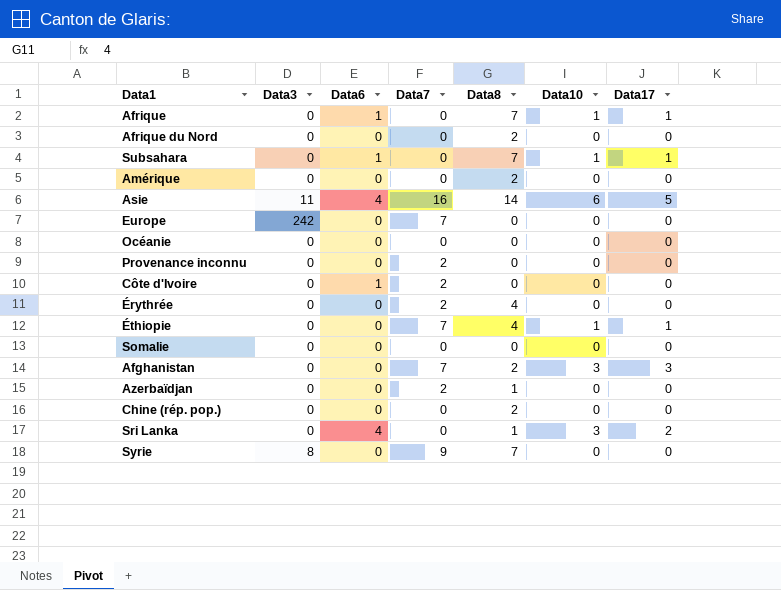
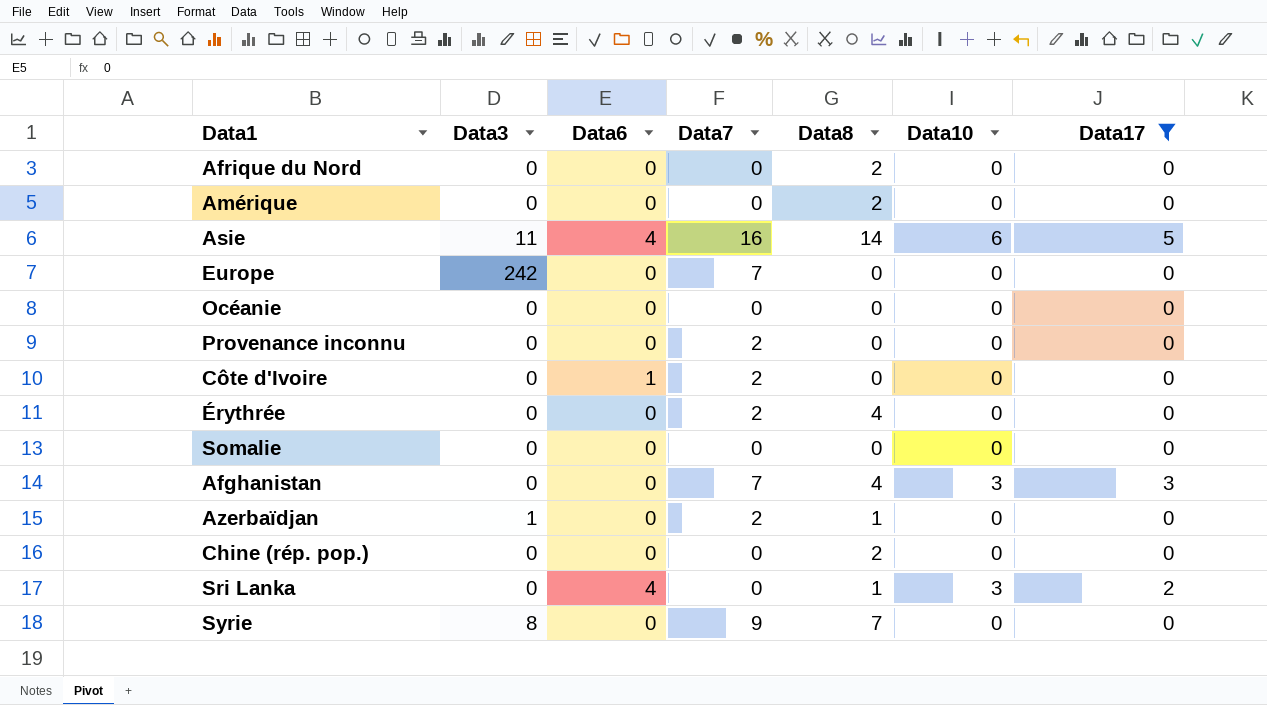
filter: none -> Data17 != 1
Afghanistan | Data8: 2 -> 4
Azerbaïdjan | Data3: 0 -> 1

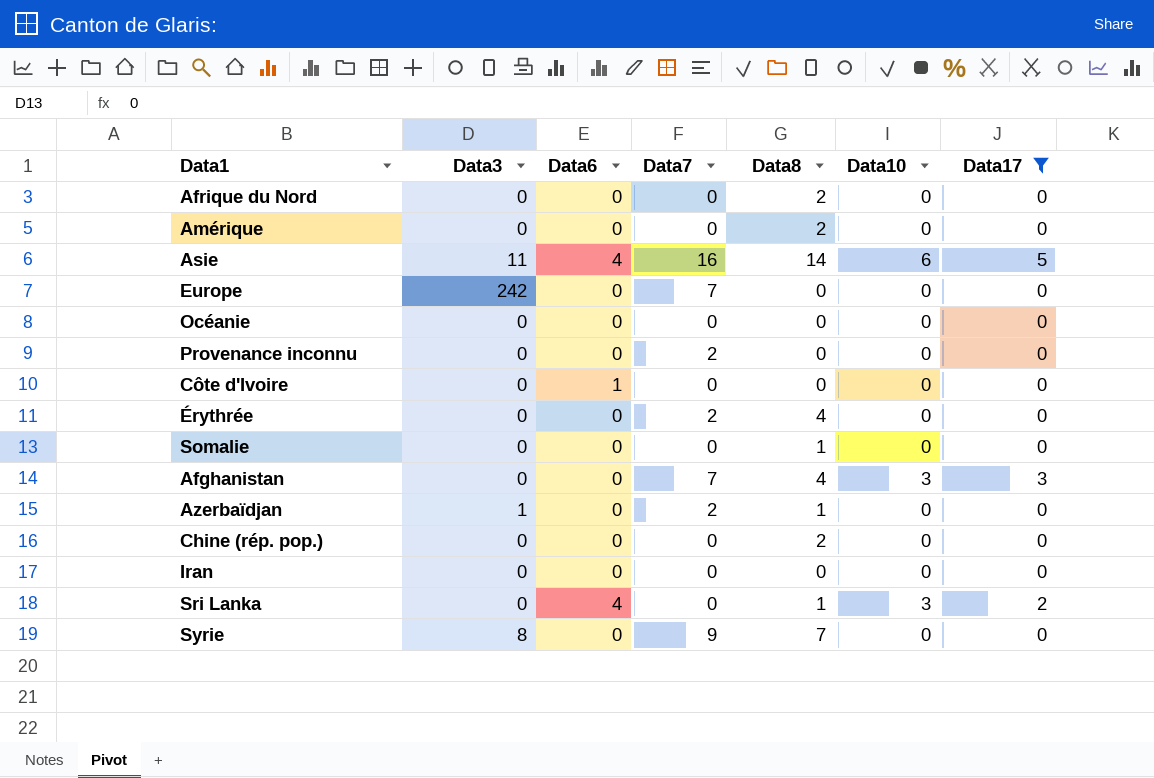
Côte d'Ivoire | Data7: 2 -> 0
Somalie | Data8: 0 -> 1
row Iran: none -> 0 | 0 | 0 | 0 | 0 | 0

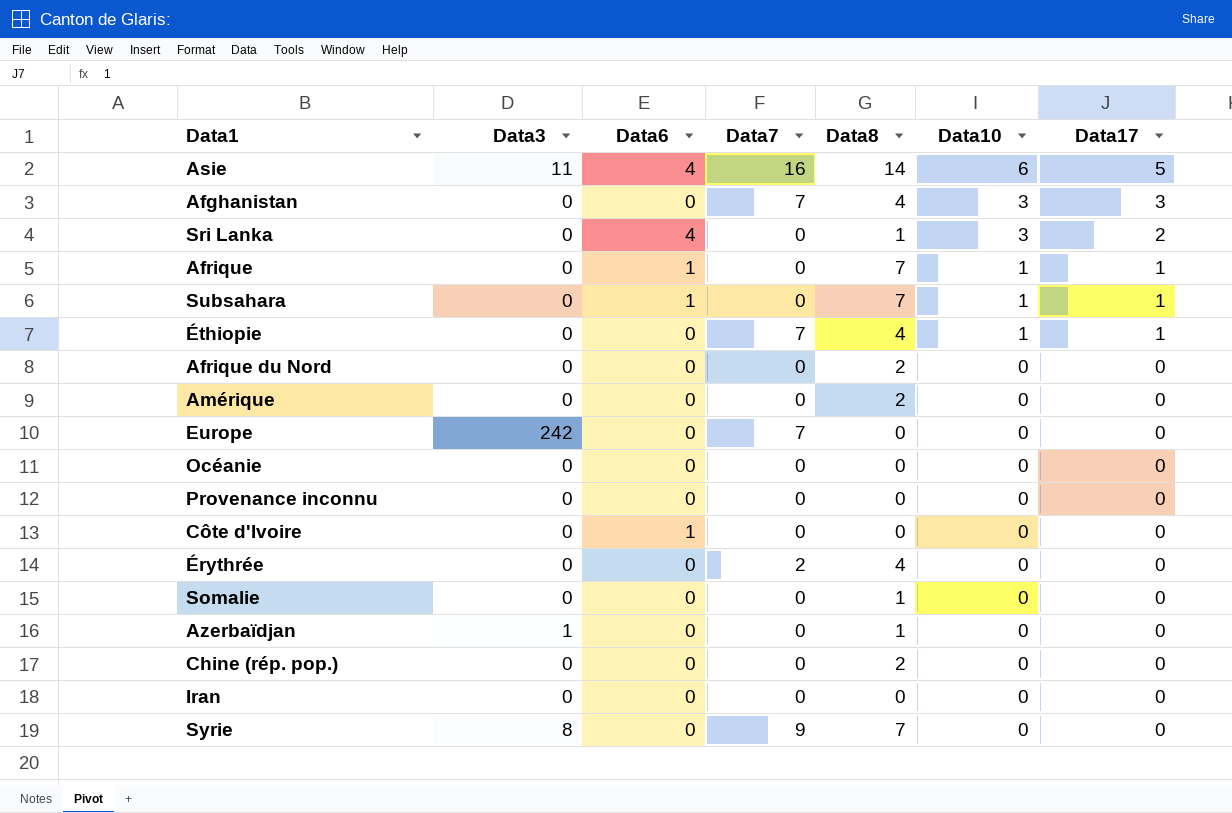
filter: Data17 != 1 -> none
row order: none -> Data10 descending
Provenance inconnu | Data7: 2 -> 0
Azerbaïdjan | Data7: 2 -> 0

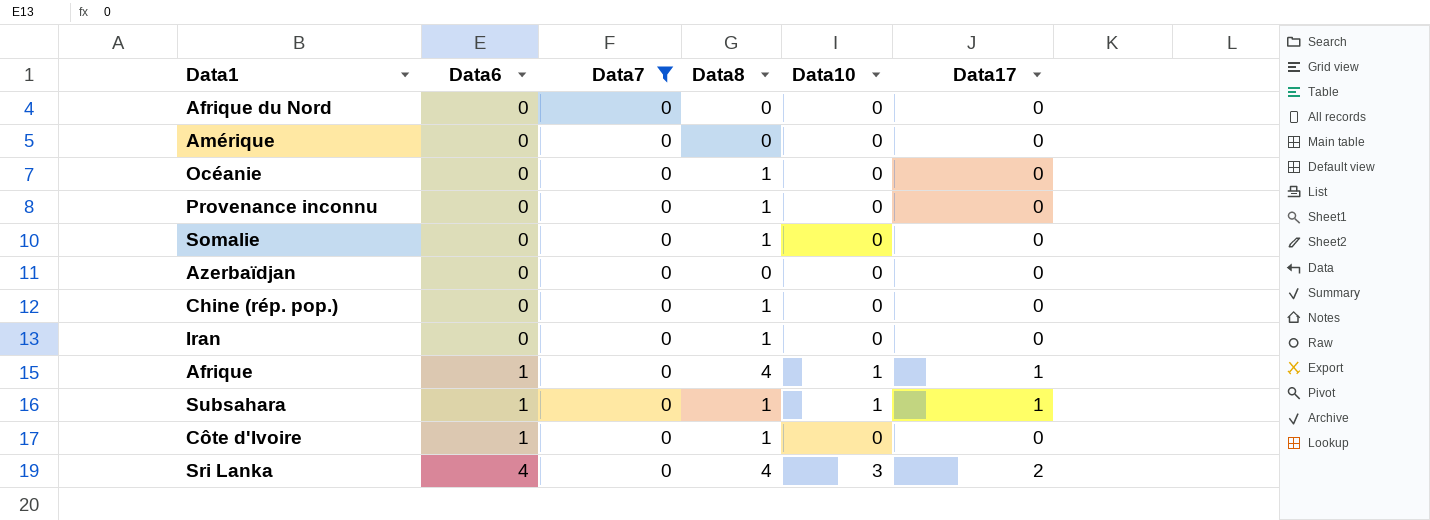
filter: none -> Data7 = 0
row order: Data10 descending -> Data6 ascending
column Data3 | position: 2 -> none
Afrique du Nord | Data8: 2 -> 0
Amérique | Data8: 2 -> 0
Océanie | Data8: 0 -> 1
Provenance inconnu | Data8: 0 -> 1
Azerbaïdjan | Data8: 1 -> 0
Chine (rép. pop.) | Data8: 2 -> 1
Iran | Data8: 0 -> 1
Afrique | Data8: 7 -> 4
Subsahara | Data8: 7 -> 1
Côte d'Ivoire | Data8: 0 -> 1
Sri Lanka | Data8: 1 -> 4

